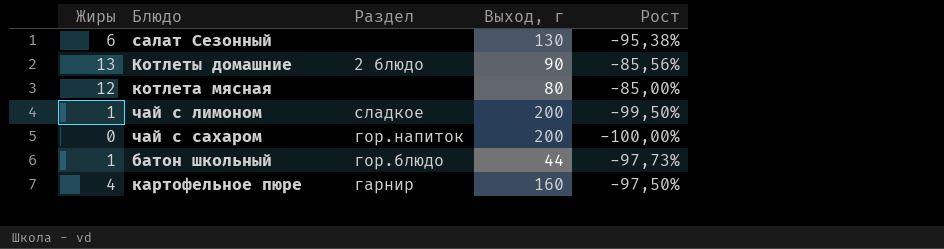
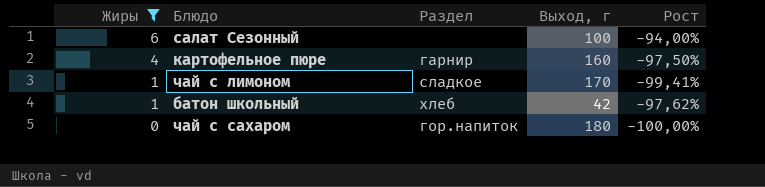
filter: none -> Жиры <= 6
row order: none -> Жиры descending
салат Сезонный | Выход, г: 130 -> 100
салат Сезонный | Рост: -95,38% -> -94,00%
чай с лимоном | Выход, г: 200 -> 170
чай с лимоном | Рост: -99,50% -> -99,41%
батон школьный | Раздел: гор.блюдо -> хлеб
батон школьный | Выход, г: 44 -> 42
батон школьный | Рост: -97,73% -> -97,62%
чай с сахаром | Выход, г: 200 -> 180

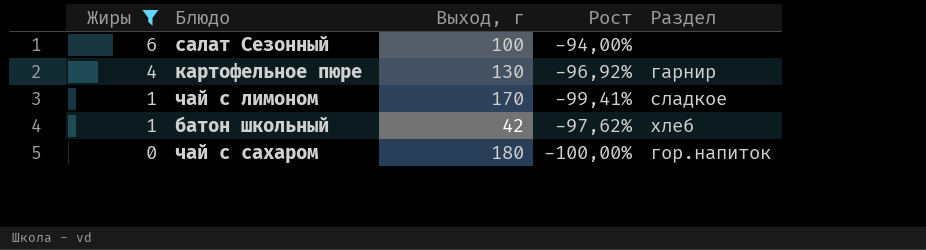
column Раздел | position: 3 -> 5
картофельное пюре | Выход, г: 160 -> 130
картофельное пюре | Рост: -97,50% -> -96,92%

